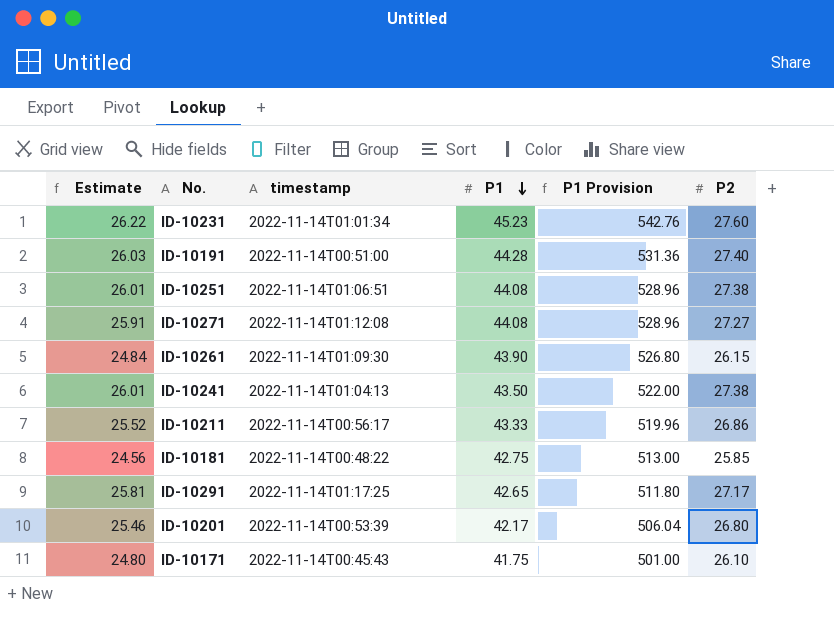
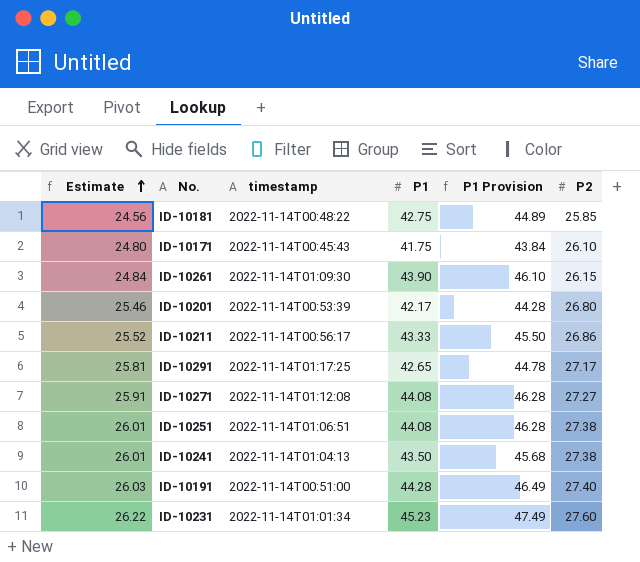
row order: P1 descending -> Estimate ascending
column P1 Provision | formula: [P1] * 12 -> [P1] * 1.05

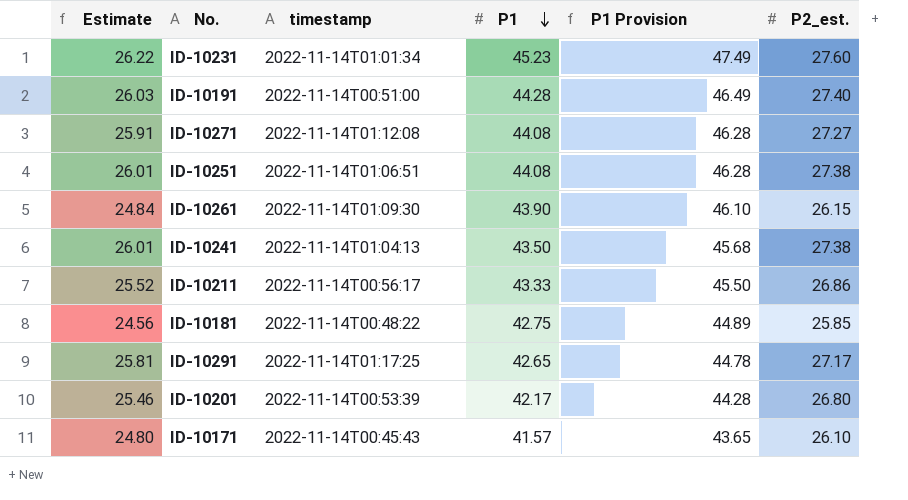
row order: Estimate ascending -> P1 descending
column name: P2 -> P2_est.
ID-10171 | P1: 41.75 -> 41.57
ID-10171 | P1 Provision: 43.84 -> 43.65

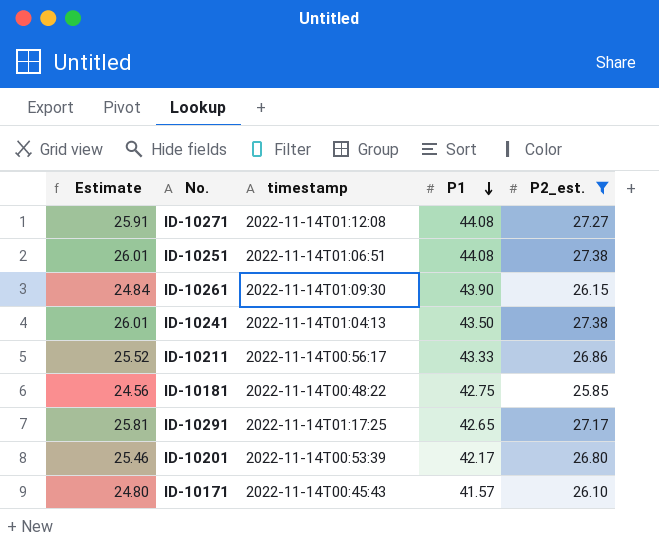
filter: none -> P2_est. <= 27.38
column P1 Provision | formula: [P1] * 1.05 -> none

